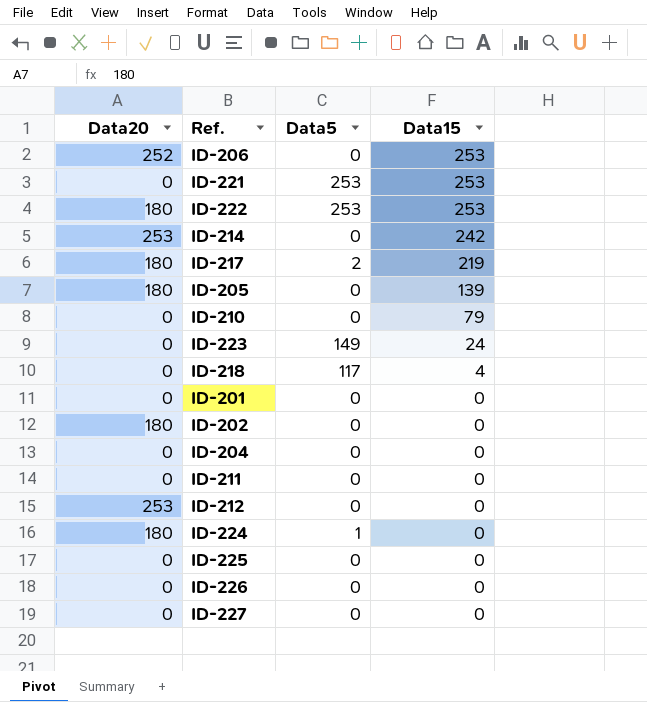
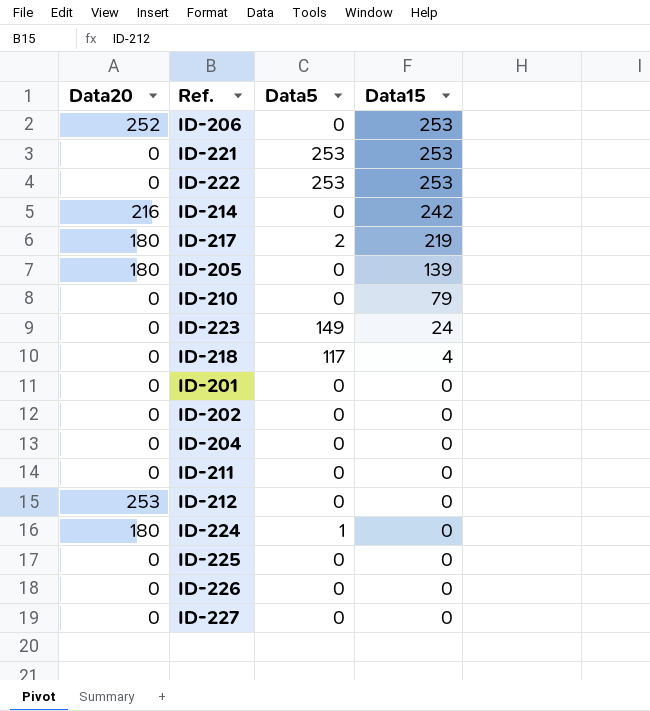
ID-222 | Data20: 180 -> 0
ID-214 | Data20: 253 -> 216
ID-202 | Data20: 180 -> 0

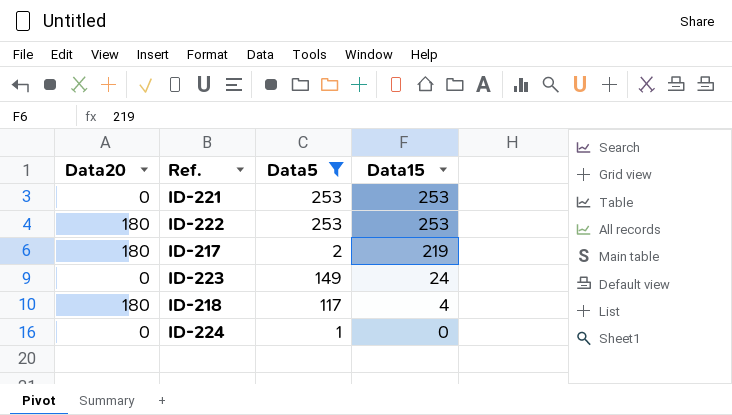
filter: none -> Data5 != 0
ID-222 | Data20: 0 -> 180
ID-218 | Data20: 0 -> 180
ID-224 | Data20: 180 -> 0

